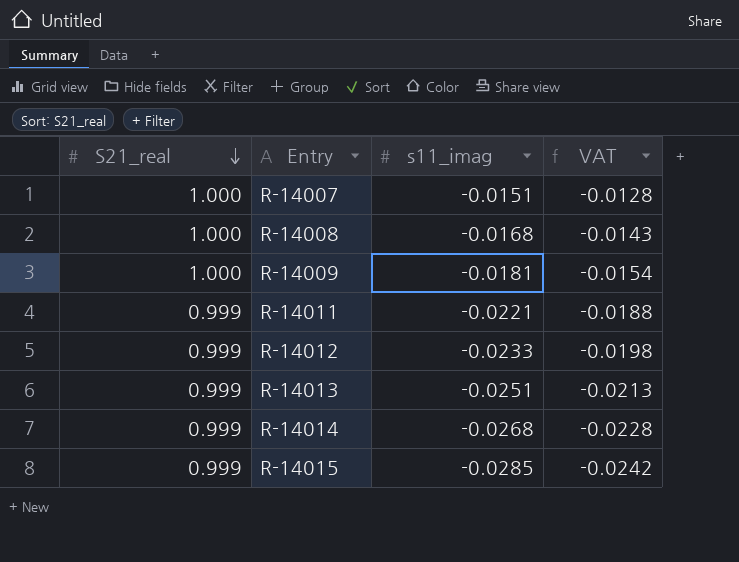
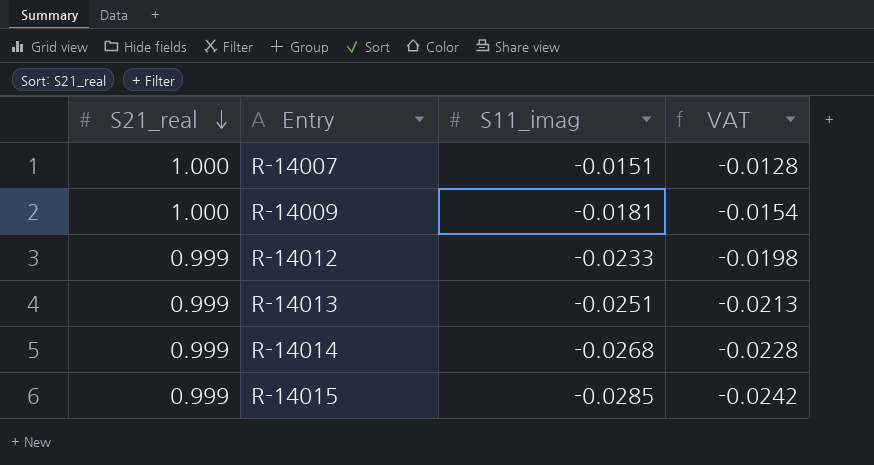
column name: s11_imag -> S11_imag
row R-14008: 1.000 | -0.0168 | -0.0143 -> none
row R-14011: 0.999 | -0.0221 | -0.0188 -> none

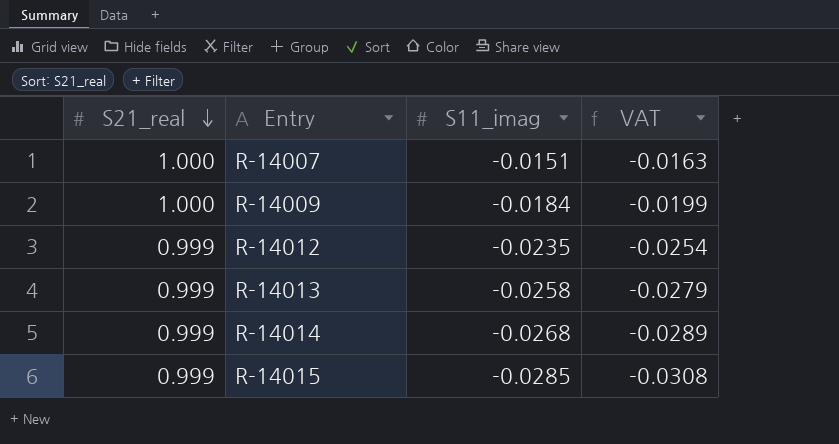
column VAT | formula: [S11_imag] * 0.85 -> [S11_imag] * 1.08
R-14009 | S11_imag: -0.0181 -> -0.0184
R-14012 | S11_imag: -0.0233 -> -0.0235
R-14013 | S11_imag: -0.0251 -> -0.0258

